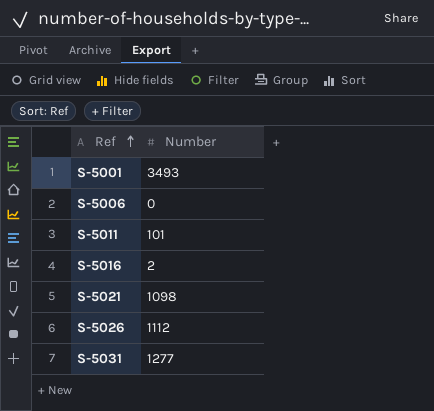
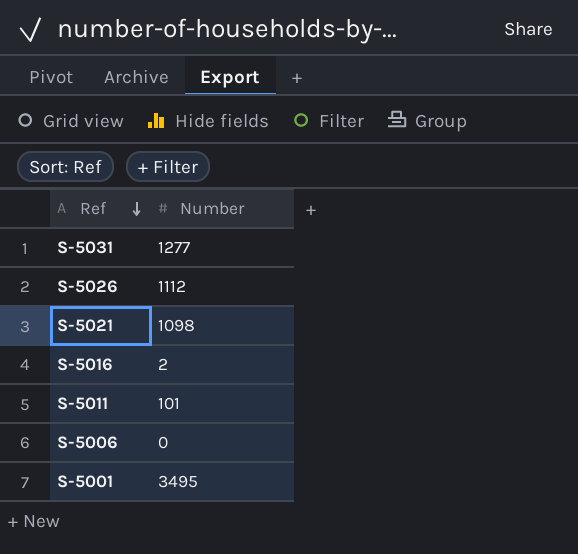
row order: Ref ascending -> Ref descending
S-5001 | Number: 3493 -> 3495

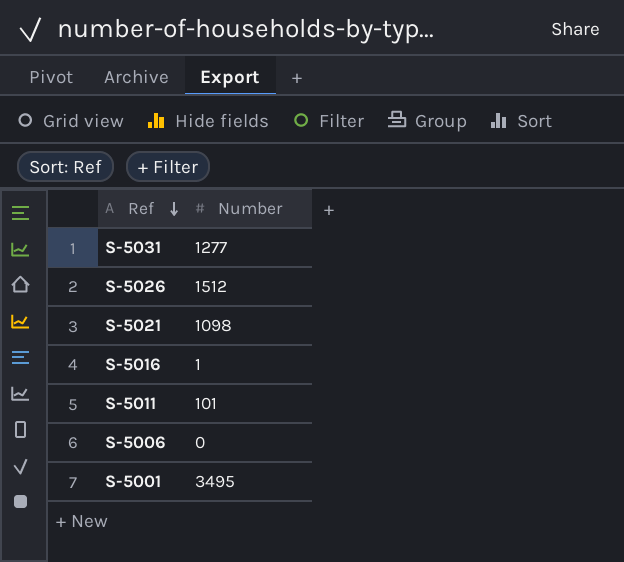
S-5026 | Number: 1112 -> 1512
S-5016 | Number: 2 -> 1

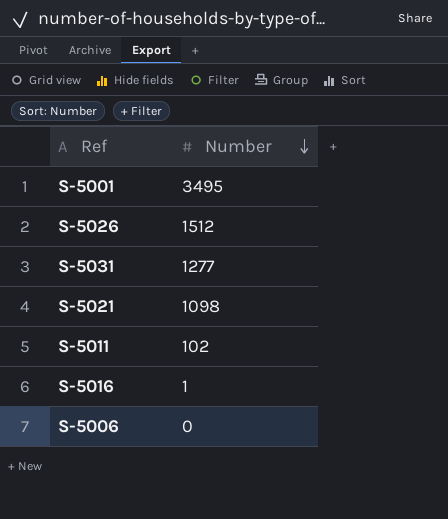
row order: Ref descending -> Number descending
S-5011 | Number: 101 -> 102

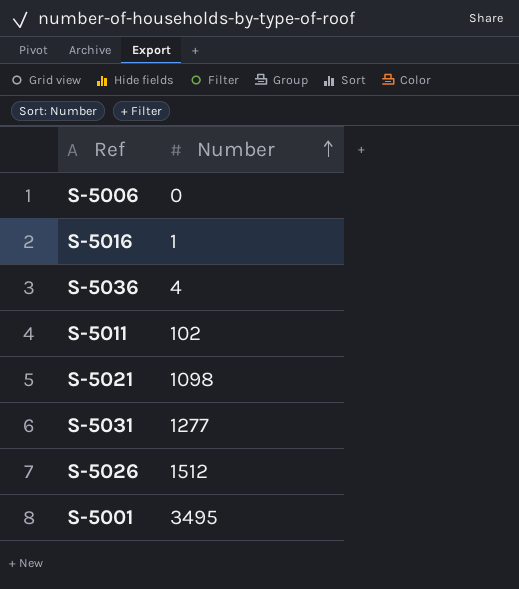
row order: Number descending -> Number ascending
row S-5036: none -> 4

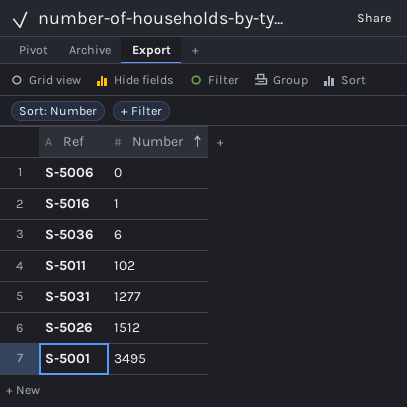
row S-5021: 1098 -> none
S-5036 | Number: 4 -> 6

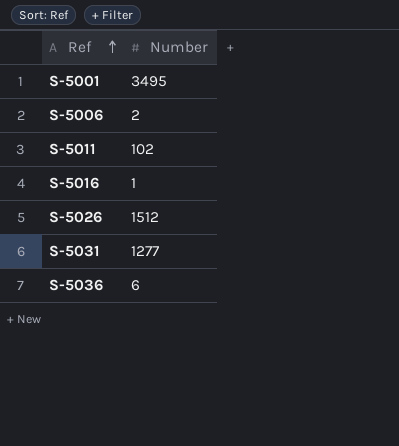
row order: Number ascending -> Ref ascending
S-5006 | Number: 0 -> 2

